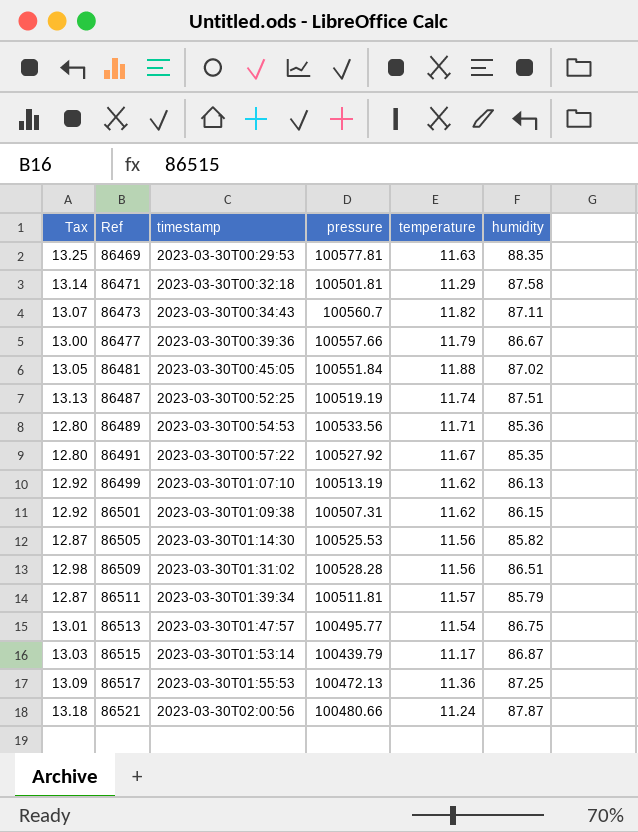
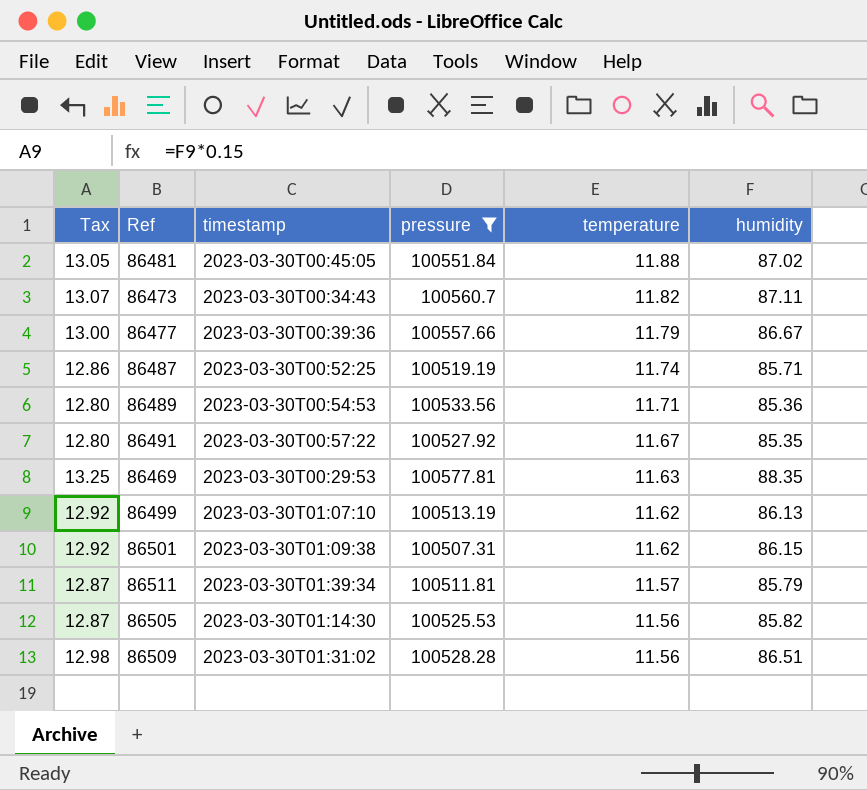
filter: none -> pressure >= 100507.31
row order: Ref ascending -> temperature descending
86487 | Tax: 13.13 -> 12.86
86487 | humidity: 87.51 -> 85.71

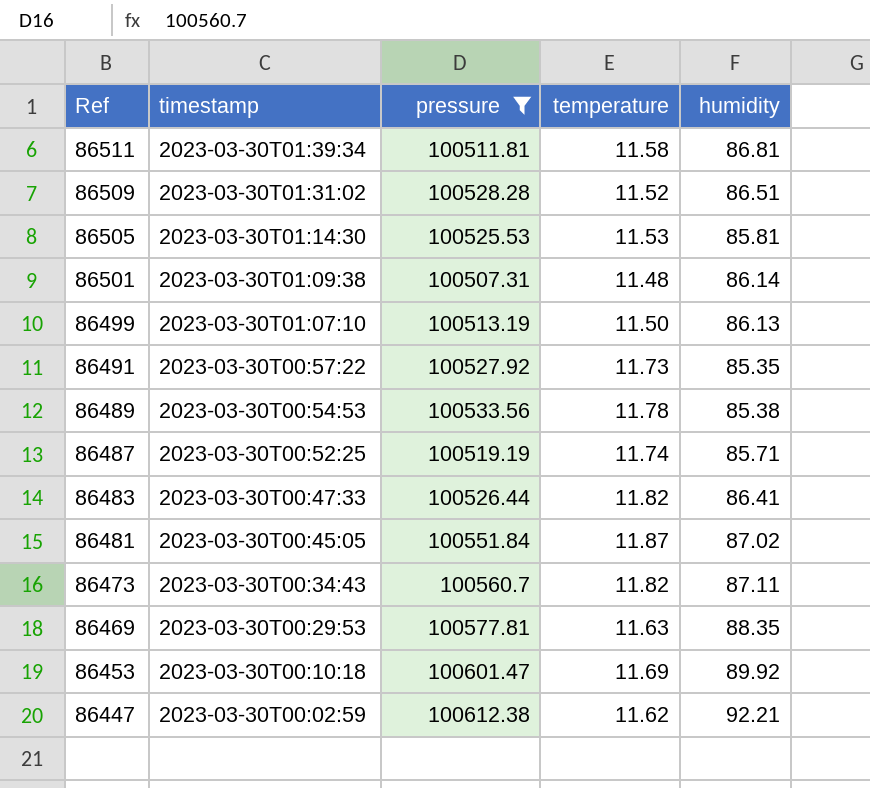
row order: temperature descending -> Ref descending
column Tax | formula: [humidity] * 0.15 -> none
row 86477: 13.00 | 2023-03-30T00:39:36 | 100557.66 | 11.79 | 86.67 -> none
86511 | temperature: 11.57 -> 11.58
86511 | humidity: 85.79 -> 86.81
86509 | temperature: 11.56 -> 11.52
86505 | temperature: 11.56 -> 11.53
86505 | humidity: 85.82 -> 85.81
86501 | temperature: 11.62 -> 11.48
86501 | humidity: 86.15 -> 86.14
86499 | temperature: 11.62 -> 11.50
86491 | temperature: 11.67 -> 11.73
86489 | temperature: 11.71 -> 11.78
86489 | humidity: 85.36 -> 85.38
row 86483: none -> 2023-03-30T00:47:33 | 100526.44 | 11.82 | 86.41
86481 | temperature: 11.88 -> 11.87
row 86453: none -> 2023-03-30T00:10:18 | 100601.47 | 11.69 | 89.92
row 86447: none -> 2023-03-30T00:02:59 | 100612.38 | 11.62 | 92.21

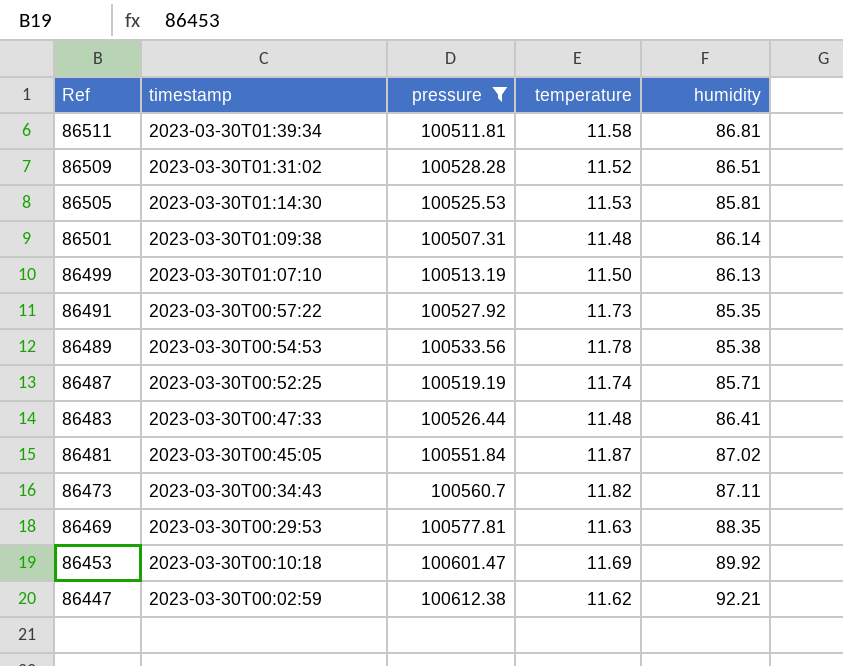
86483 | temperature: 11.82 -> 11.48

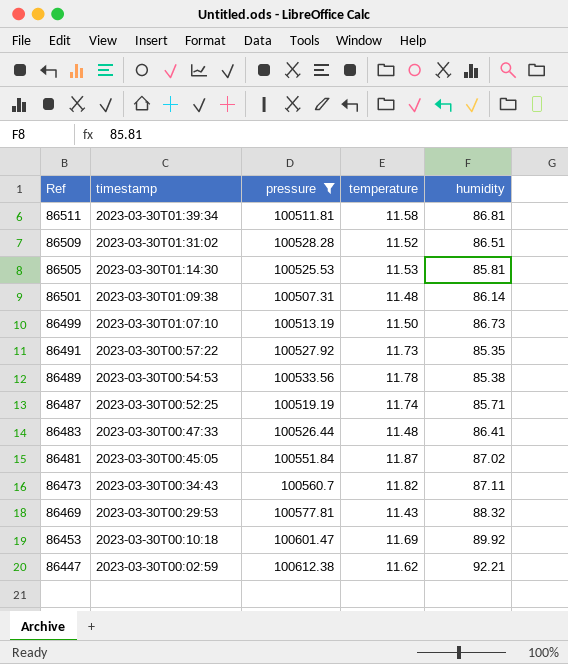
86499 | humidity: 86.13 -> 86.73
86469 | temperature: 11.63 -> 11.43
86469 | humidity: 88.35 -> 88.32

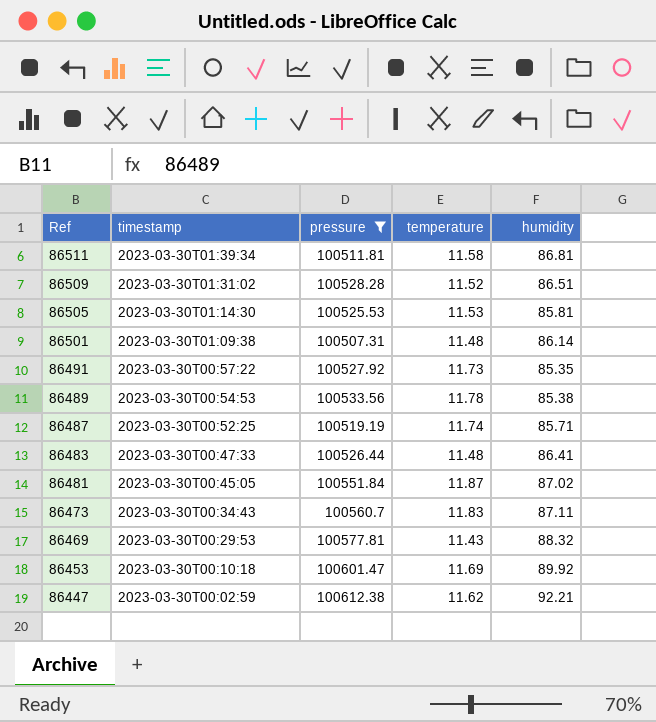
row 86499: 2023-03-30T01:07:10 | 100513.19 | 11.50 | 86.73 -> none
86473 | temperature: 11.82 -> 11.83

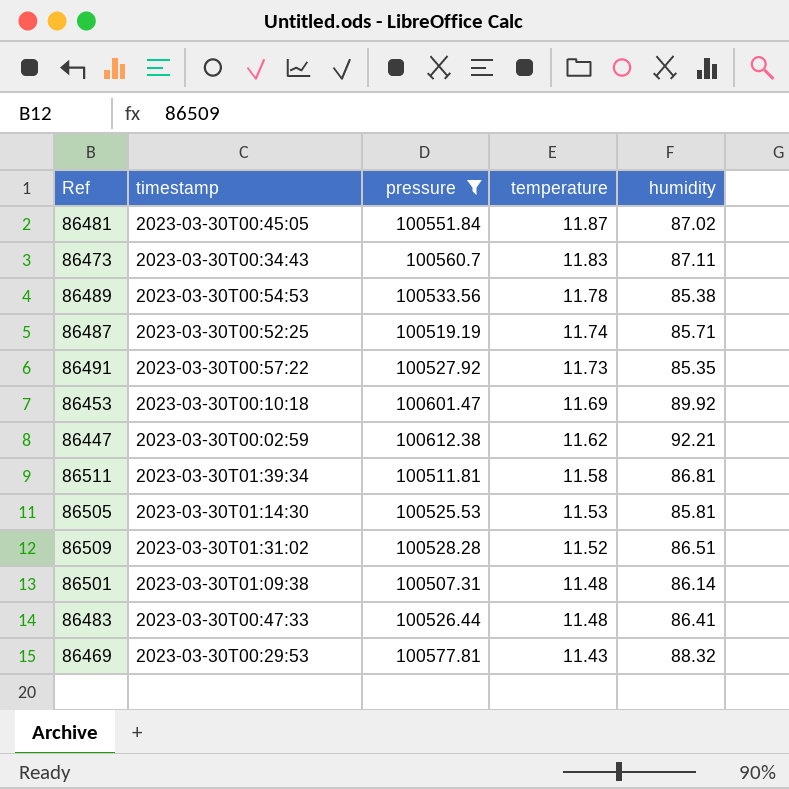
row order: Ref descending -> temperature descending

